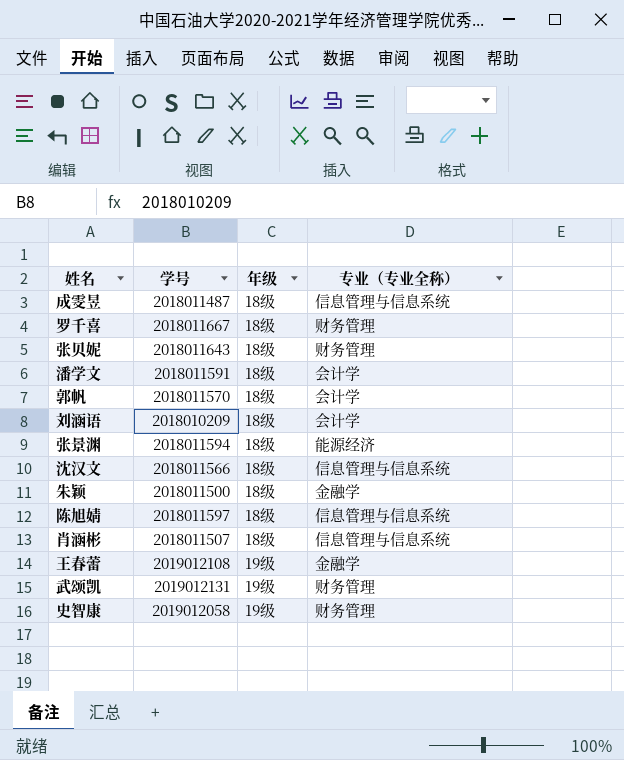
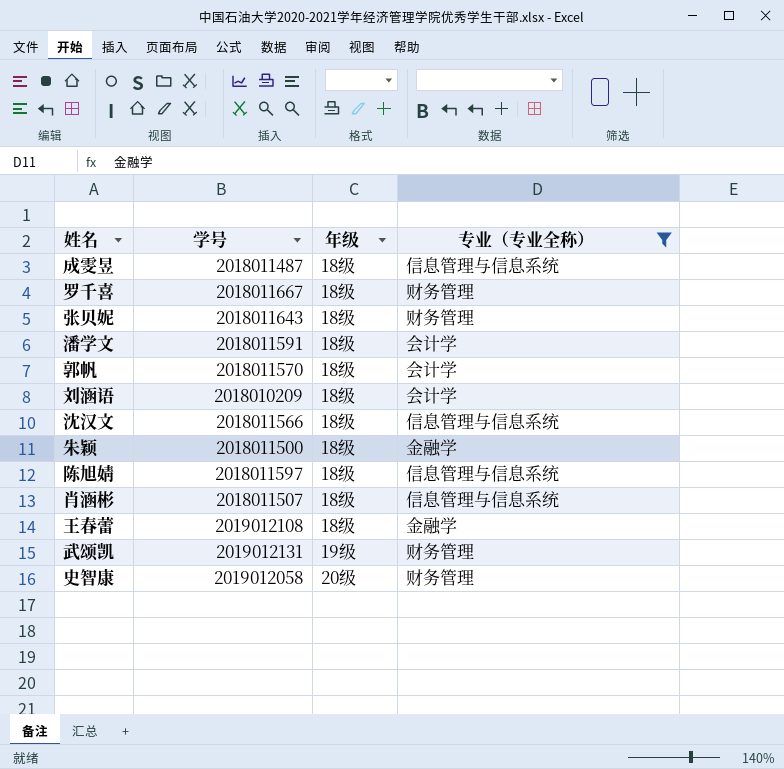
filter: none -> 专业（专业全称） != 能源经济
王春蕾 | 年级: 19级 -> 18级
史智康 | 年级: 19级 -> 20级

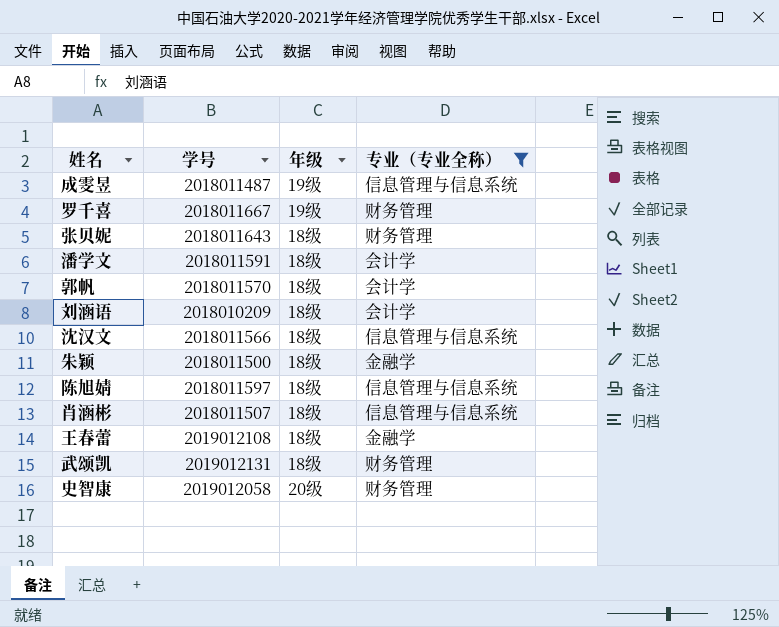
成雯昱 | 年级: 18级 -> 19级
罗千喜 | 年级: 18级 -> 19级
武颂凯 | 年级: 19级 -> 18级

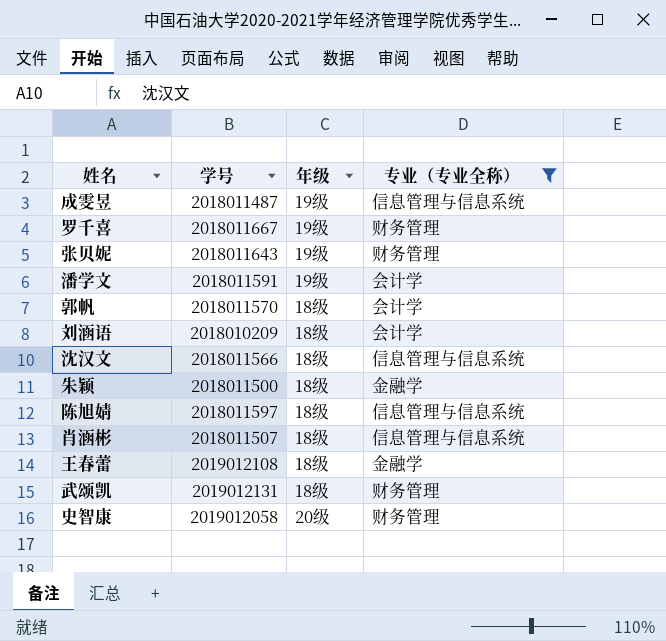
张贝妮 | 年级: 18级 -> 19级
潘学文 | 年级: 18级 -> 19级

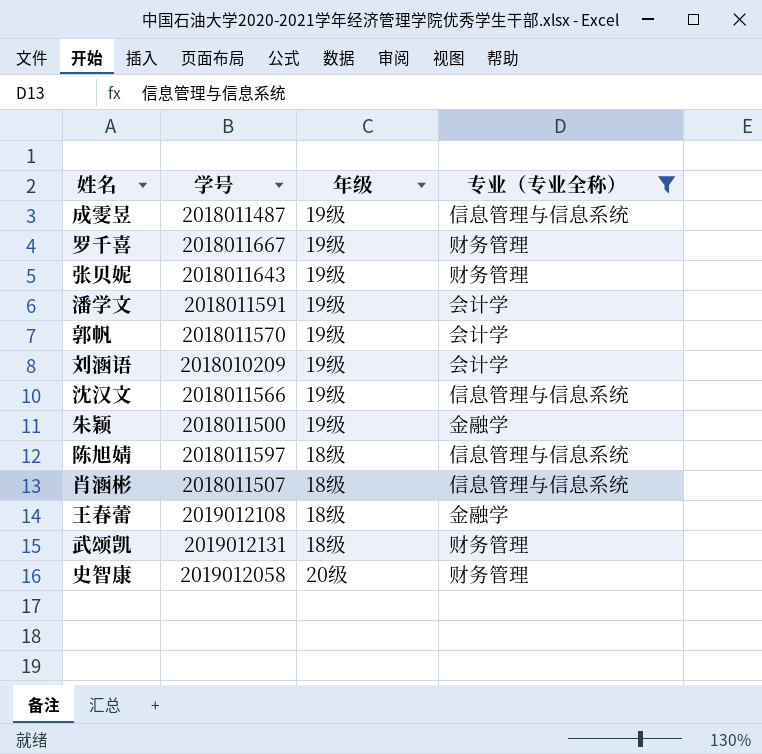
郭帆 | 年级: 18级 -> 19级
刘涵语 | 年级: 18级 -> 19级
沈汉文 | 年级: 18级 -> 19级
朱颖 | 年级: 18级 -> 19级

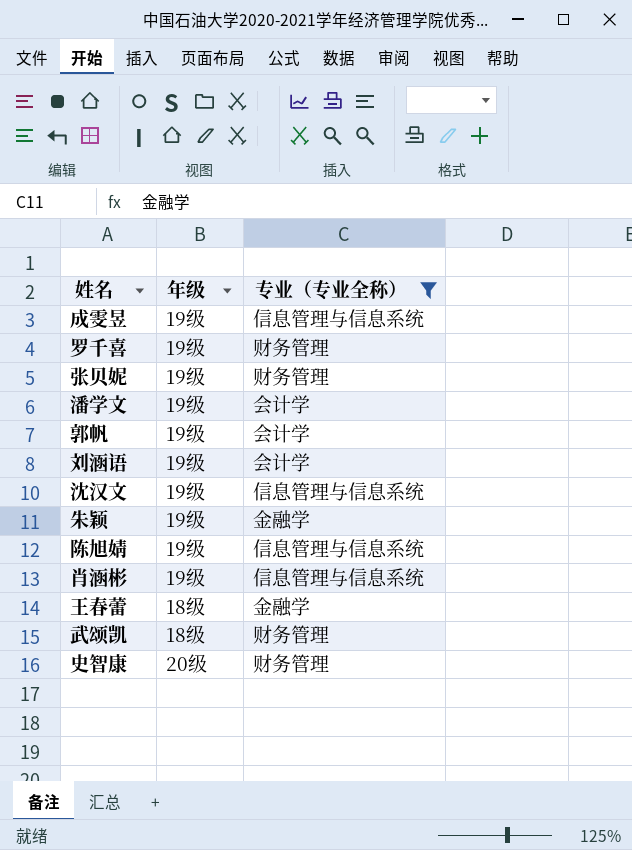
column 学号 | position: 2 -> none
陈旭婧 | 年级: 18级 -> 19级
肖涵彬 | 年级: 18级 -> 19级

